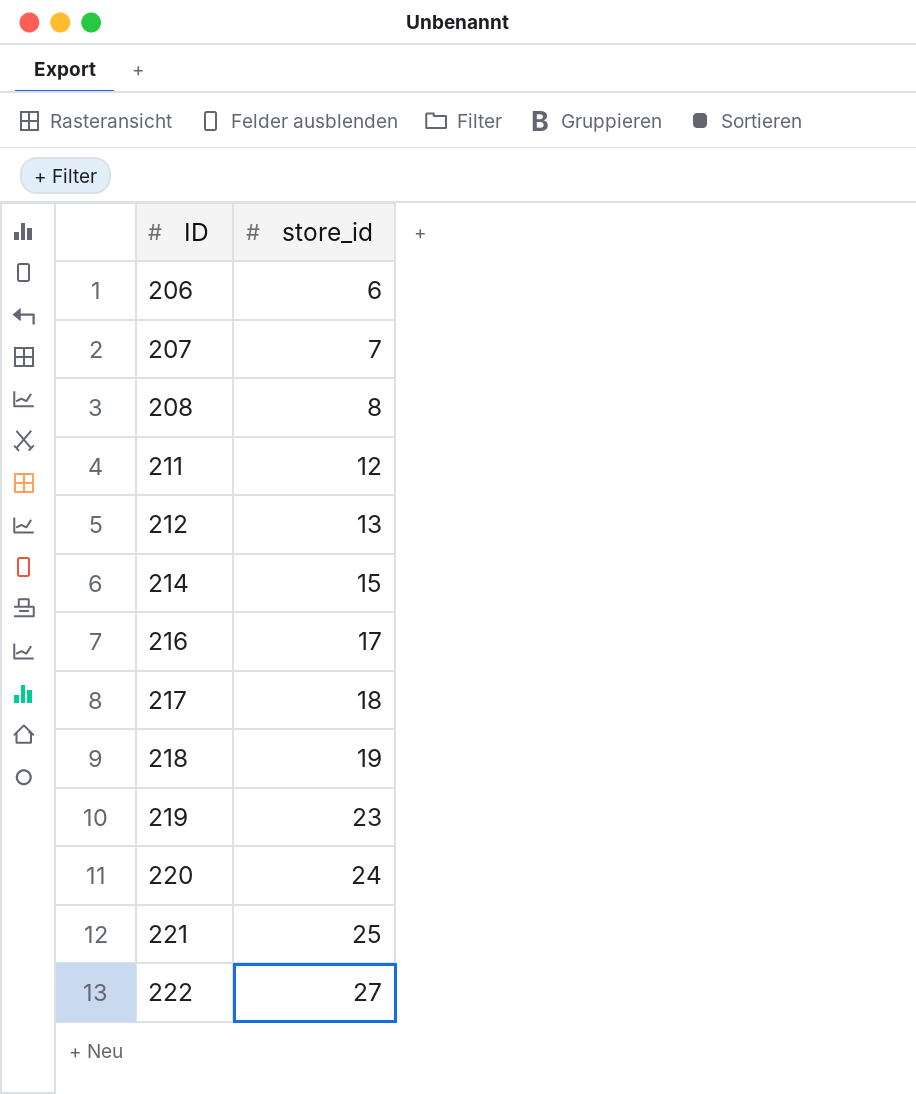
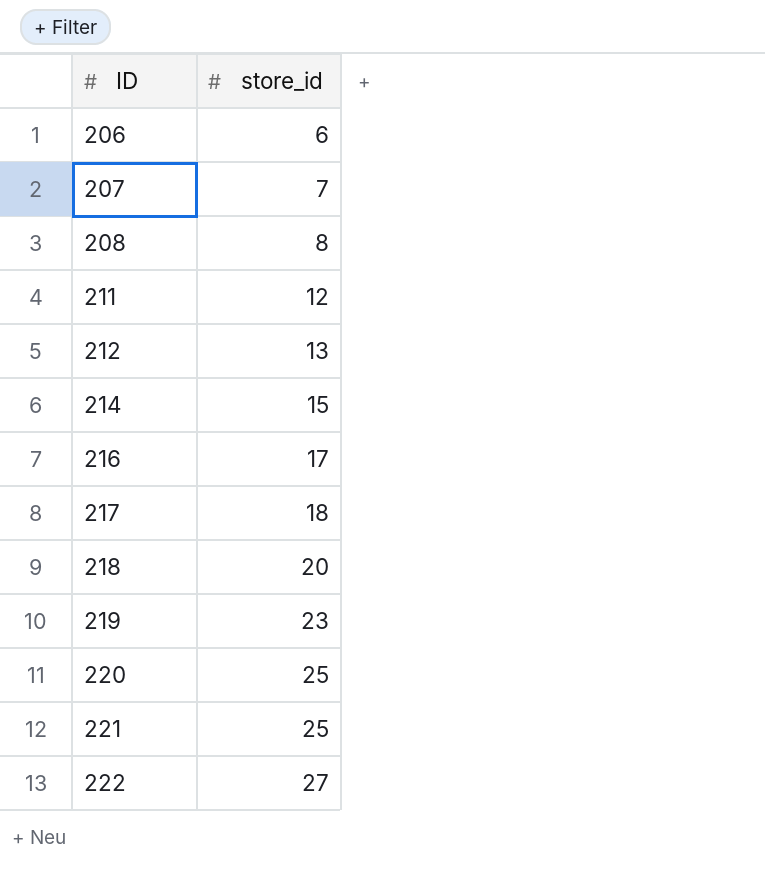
218 | store_id: 19 -> 20
220 | store_id: 24 -> 25

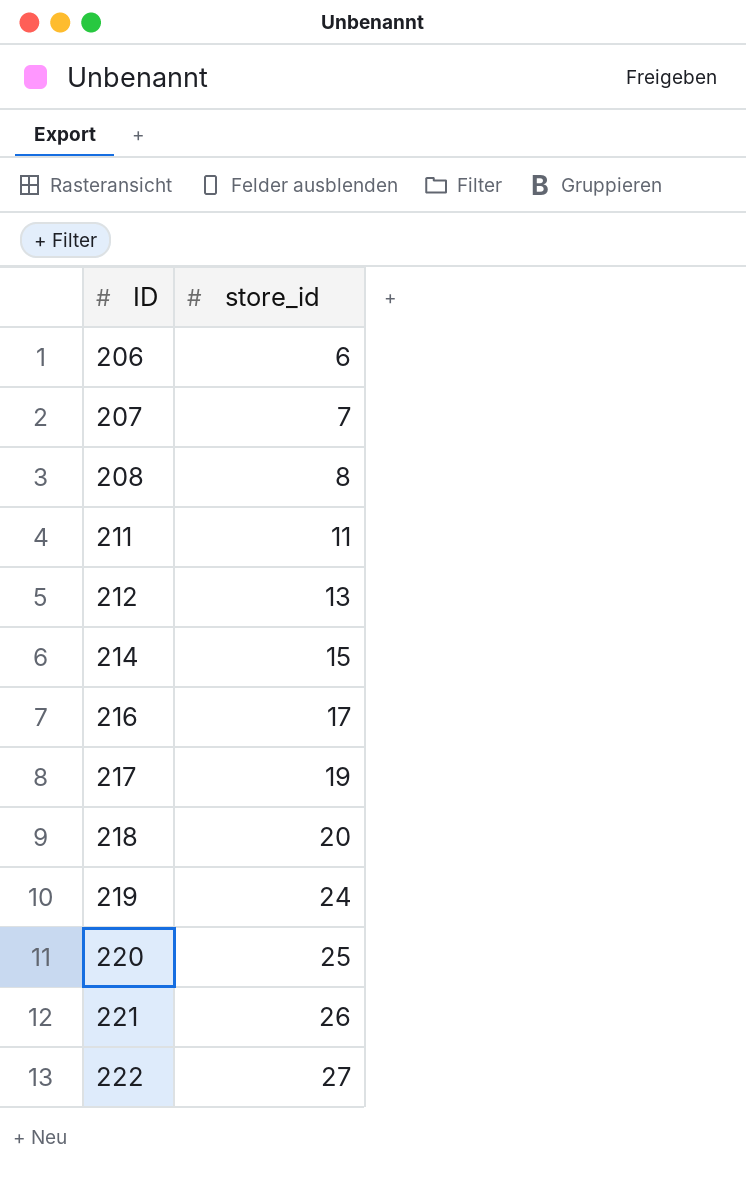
211 | store_id: 12 -> 11
217 | store_id: 18 -> 19
219 | store_id: 23 -> 24
221 | store_id: 25 -> 26

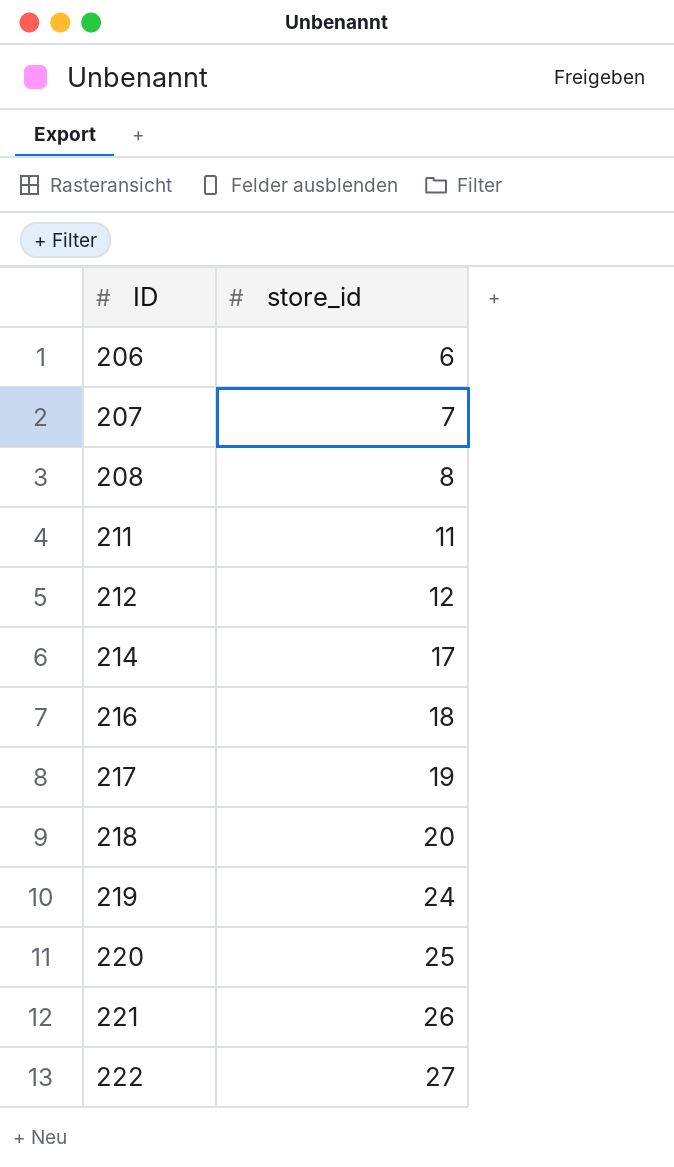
212 | store_id: 13 -> 12
214 | store_id: 15 -> 17
216 | store_id: 17 -> 18

